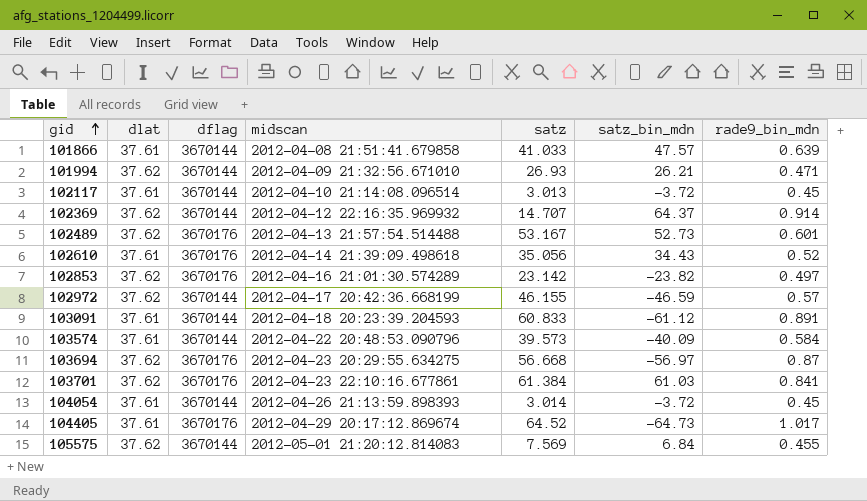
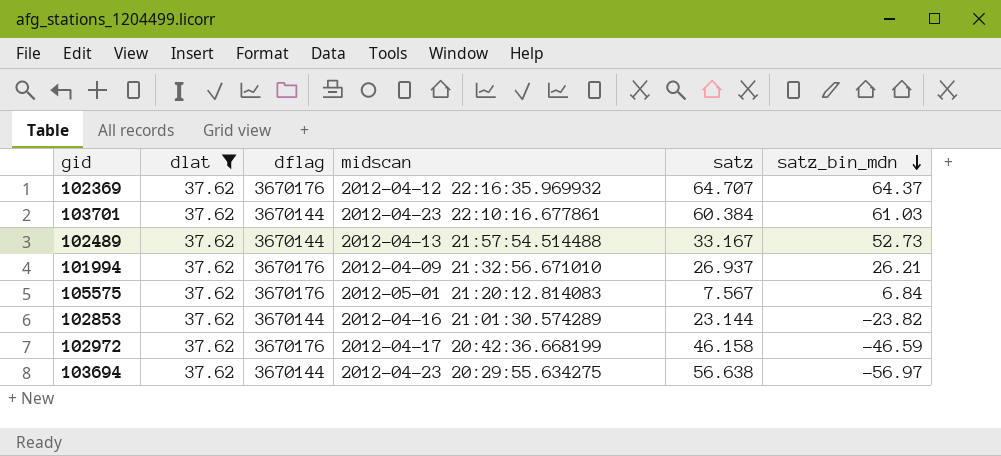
filter: none -> dlat = 37.62
row order: gid ascending -> satz_bin_mdn descending
column rade9_bin_mdn | position: 7 -> none
102369 | dflag: 3670144 -> 3670176
102369 | satz: 14.707 -> 64.707
103701 | dflag: 3670176 -> 3670144
103701 | satz: 61.384 -> 60.384
102489 | dflag: 3670176 -> 3670144
102489 | satz: 53.167 -> 33.167
101994 | dflag: 3670144 -> 3670176
101994 | satz: 26.93 -> 26.937
105575 | dflag: 3670144 -> 3670176
105575 | satz: 7.569 -> 7.567
102853 | dflag: 3670176 -> 3670144
102853 | satz: 23.142 -> 23.144
102972 | dflag: 3670144 -> 3670176
102972 | satz: 46.155 -> 46.158
103694 | dflag: 3670176 -> 3670144
103694 | satz: 56.668 -> 56.638

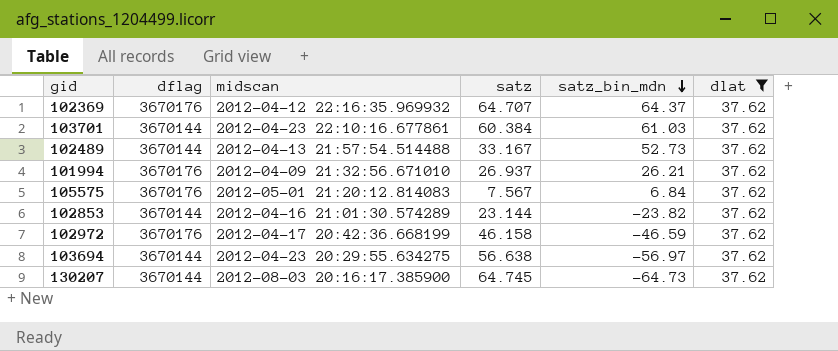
column dlat | position: 2 -> 6
row 130207: none -> 3670144 | 2012-08-03 20:16:17.385900 | 64.745 | -64.73 | 37.62

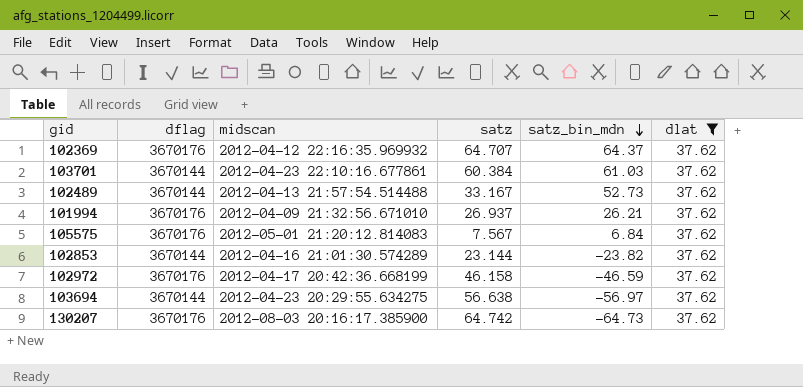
130207 | dflag: 3670144 -> 3670176
130207 | satz: 64.745 -> 64.742

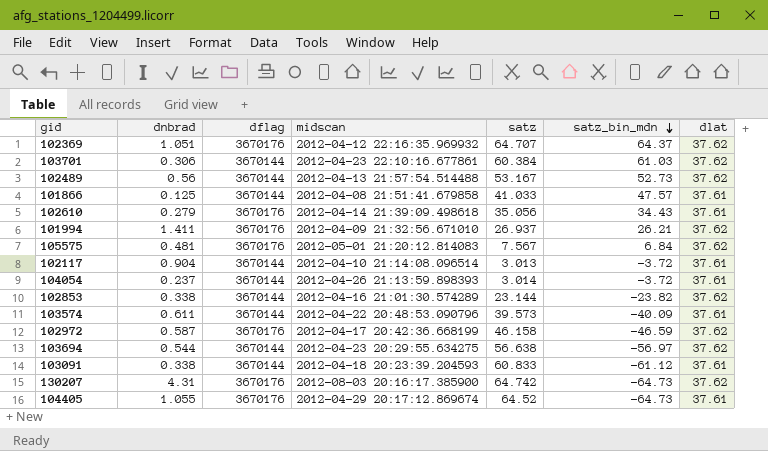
filter: dlat = 37.62 -> none
column dnbrad | position: none -> 2
102489 | satz: 33.167 -> 53.167

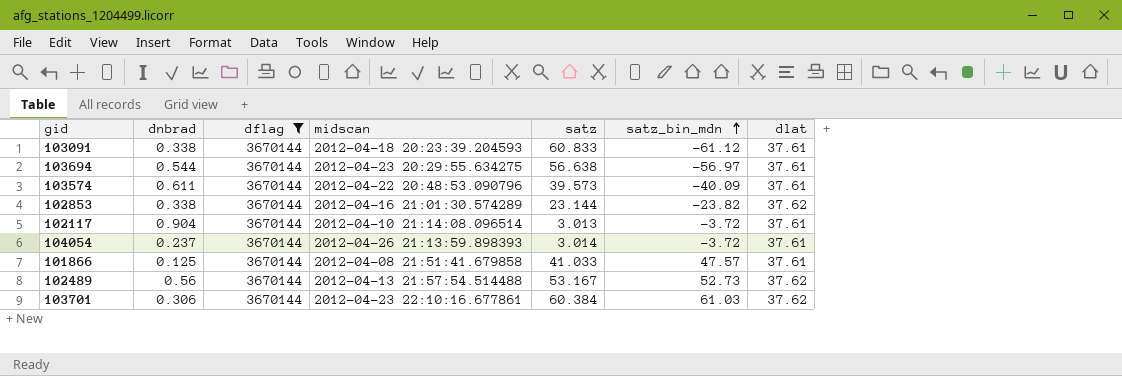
filter: none -> dflag = 3670144
row order: satz_bin_mdn descending -> satz_bin_mdn ascending
103694 | dlat: 37.62 -> 37.61

